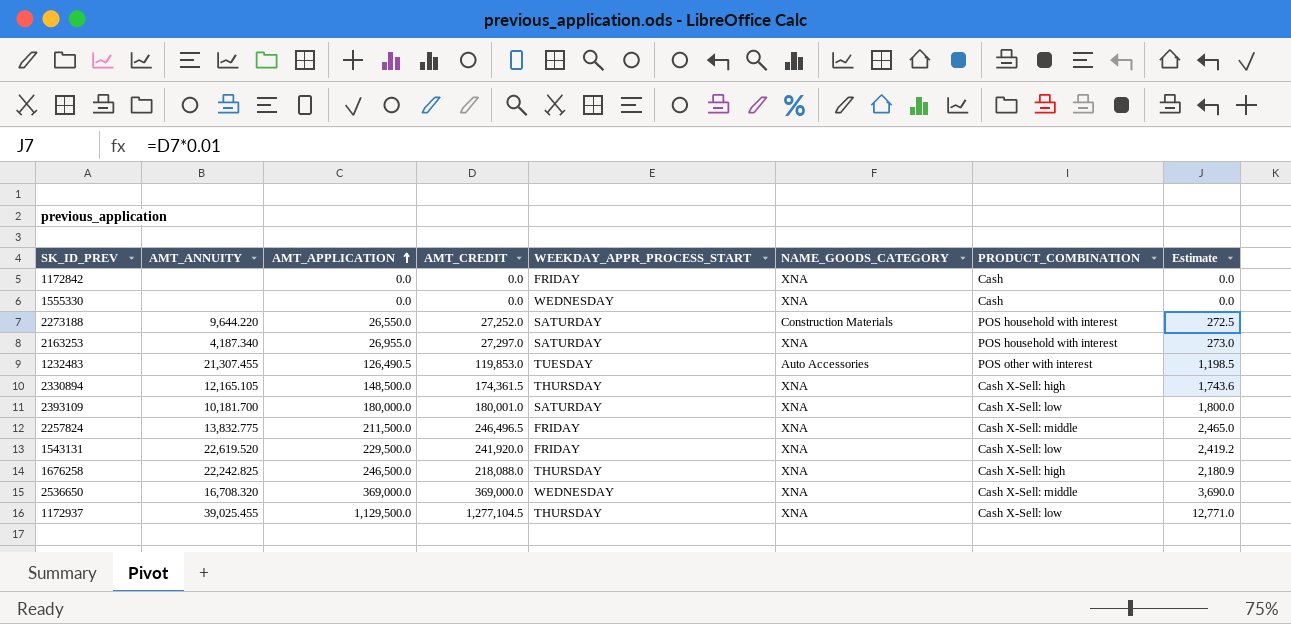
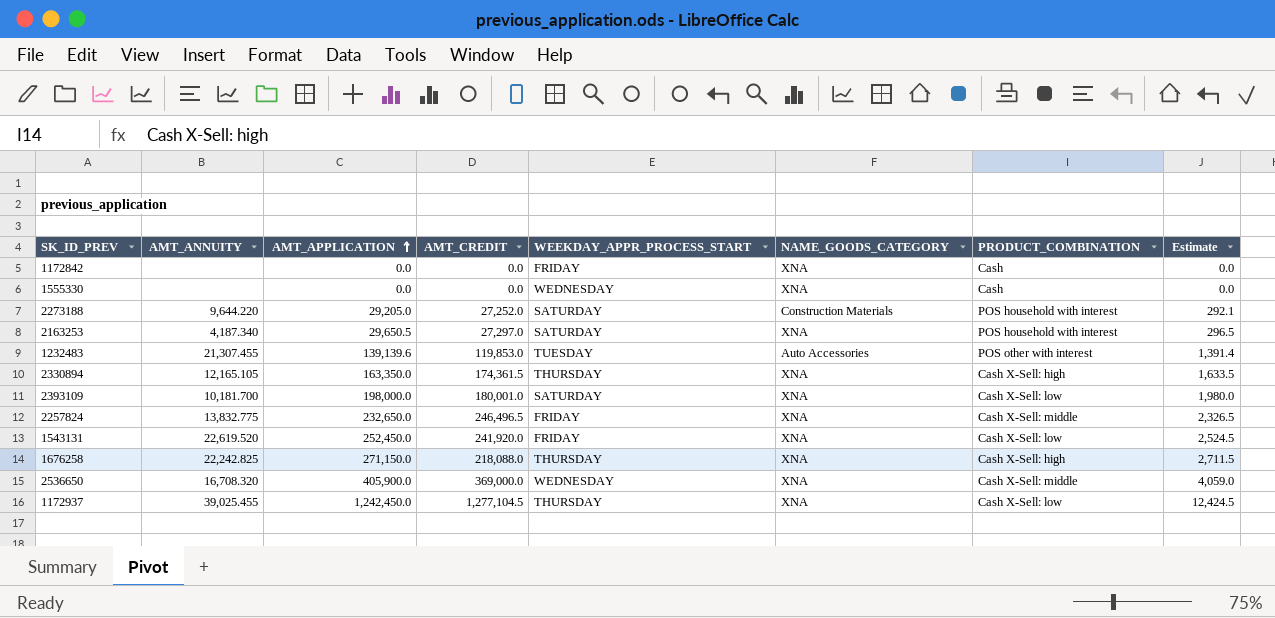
column Estimate | formula: [AMT_CREDIT] * 0.01 -> [AMT_APPLICATION] * 0.01
2273188 | AMT_APPLICATION: 26,550.0 -> 29,205.0
2163253 | AMT_APPLICATION: 26,955.0 -> 29,650.5
1232483 | AMT_APPLICATION: 126,490.5 -> 139,139.6
2330894 | AMT_APPLICATION: 148,500.0 -> 163,350.0
2393109 | AMT_APPLICATION: 180,000.0 -> 198,000.0
2257824 | AMT_APPLICATION: 211,500.0 -> 232,650.0
1543131 | AMT_APPLICATION: 229,500.0 -> 252,450.0
1676258 | AMT_APPLICATION: 246,500.0 -> 271,150.0
2536650 | AMT_APPLICATION: 369,000.0 -> 405,900.0
1172937 | AMT_APPLICATION: 1,129,500.0 -> 1,242,450.0

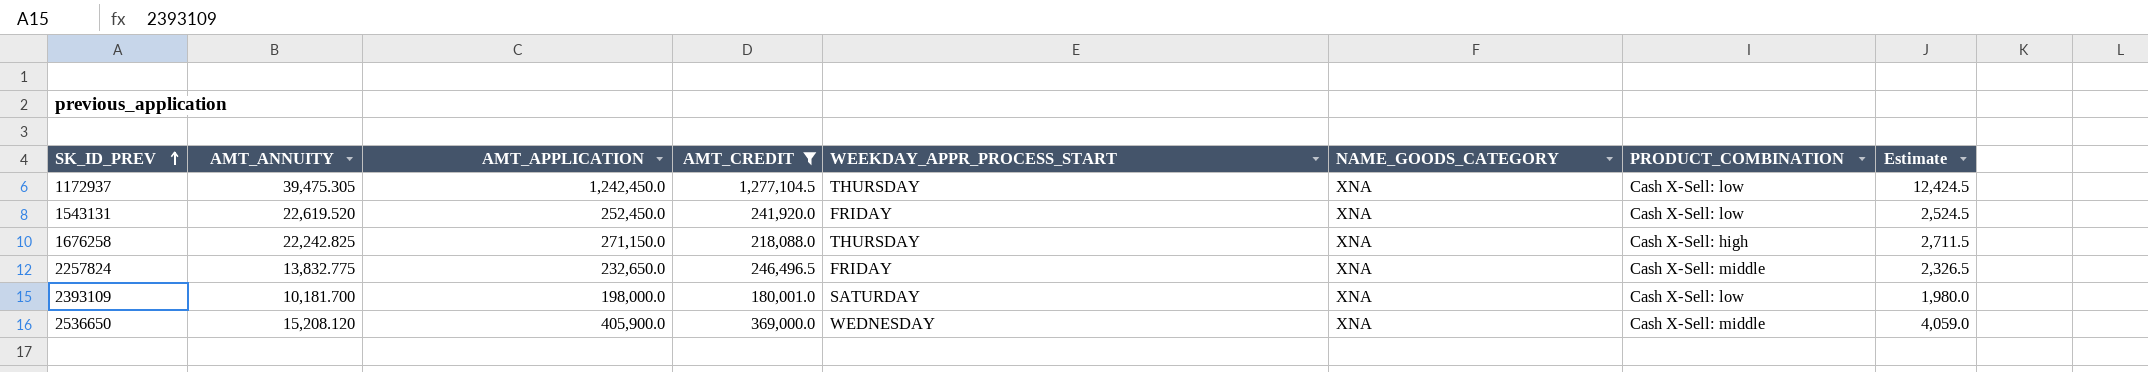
filter: none -> AMT_CREDIT >= 180,001.0
row order: AMT_APPLICATION ascending -> SK_ID_PREV ascending
1172937 | AMT_ANNUITY: 39,025.455 -> 39,475.305
2536650 | AMT_ANNUITY: 16,708.320 -> 15,208.120

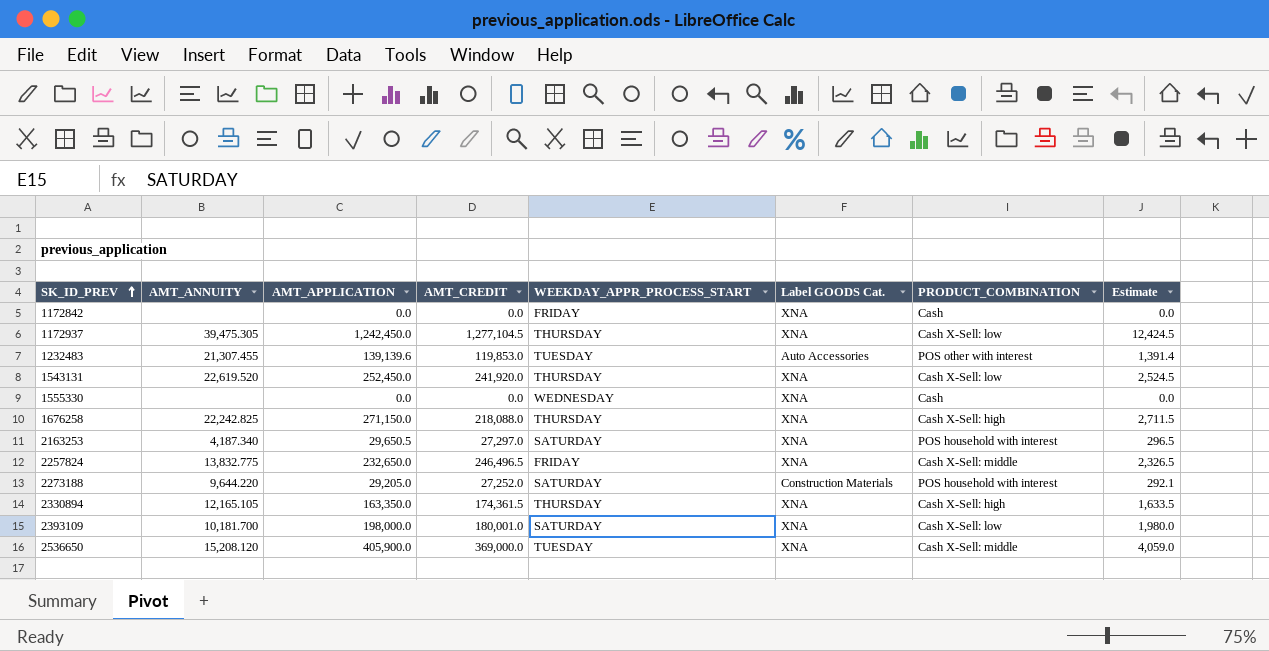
filter: AMT_CREDIT >= 180,001.0 -> none
column name: NAME_GOODS_CATEGORY -> Label GOODS Cat.
1543131 | WEEKDAY_APPR_PROCESS_START: FRIDAY -> THURSDAY
2536650 | WEEKDAY_APPR_PROCESS_START: WEDNESDAY -> TUESDAY

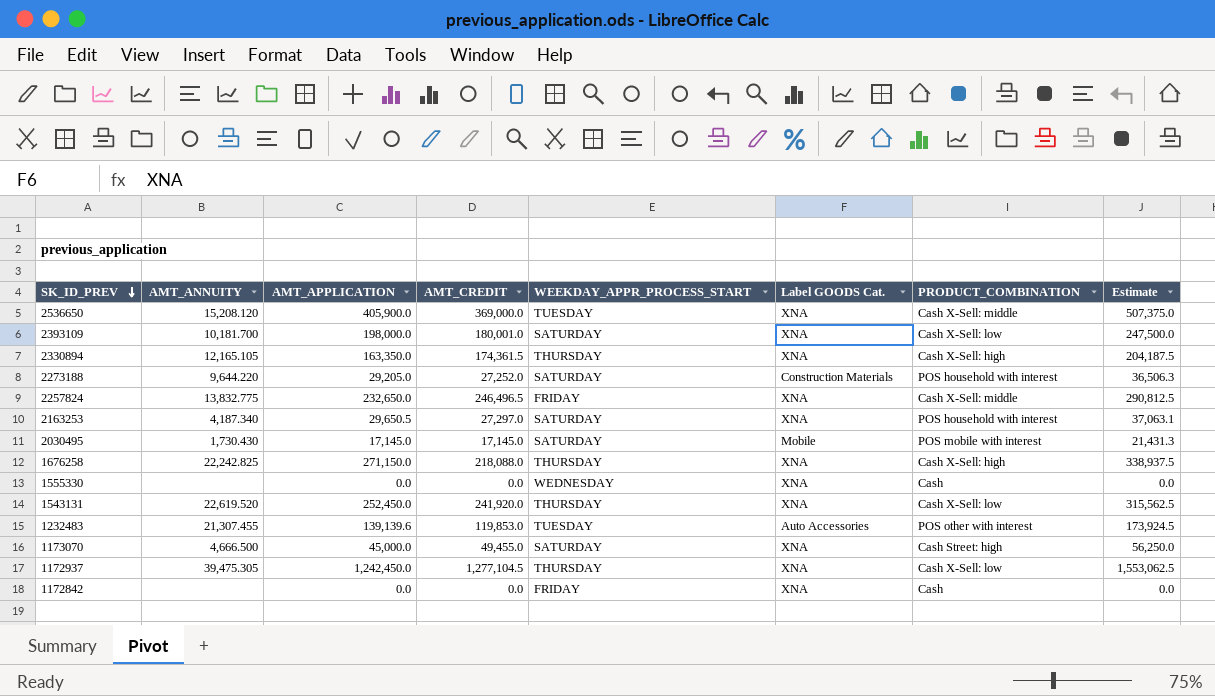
row order: SK_ID_PREV ascending -> SK_ID_PREV descending
column Estimate | formula: [AMT_APPLICATION] * 0.01 -> [AMT_APPLICATION] * 1.25
row 2030495: none -> 1,730.430 | 17,145.0 | 17,145.0 | SATURDAY | Mobile | POS mobile with interest | 21,431.3
row 1173070: none -> 4,666.500 | 45,000.0 | 49,455.0 | SATURDAY | XNA | Cash Street: high | 56,250.0

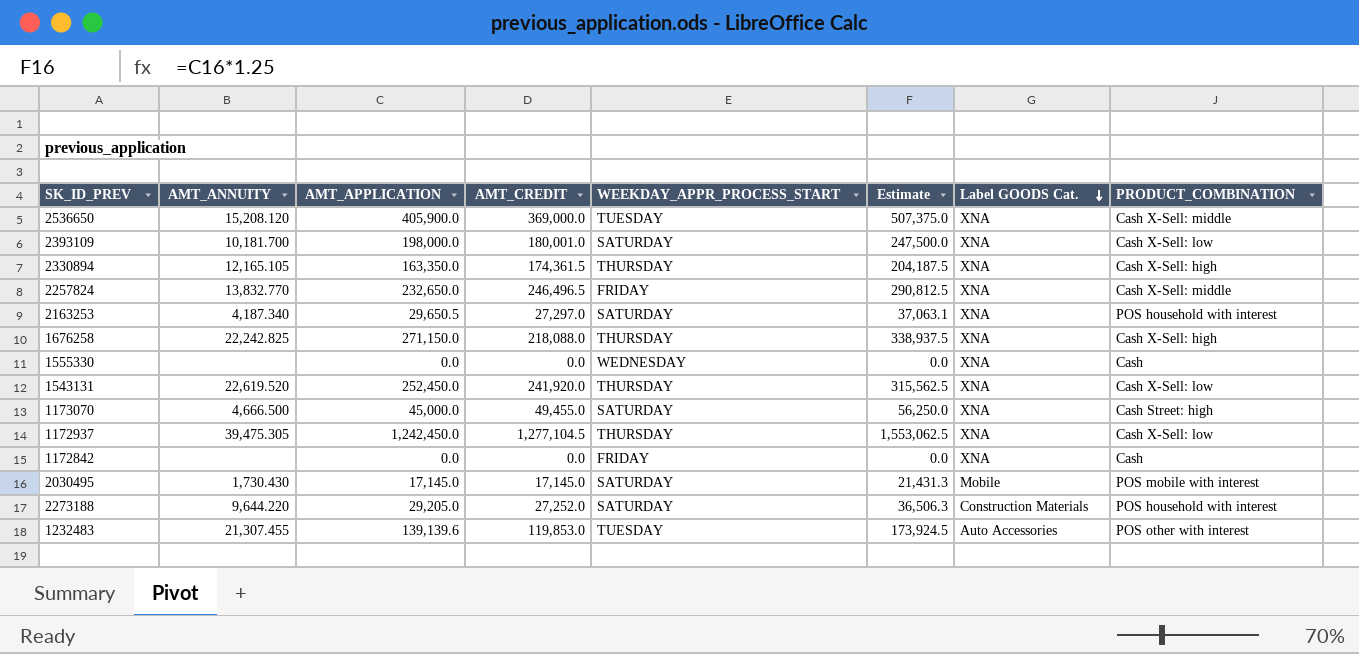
row order: SK_ID_PREV descending -> Label GOODS Cat. descending
column Estimate | position: 8 -> 6
2257824 | AMT_ANNUITY: 13,832.775 -> 13,832.770

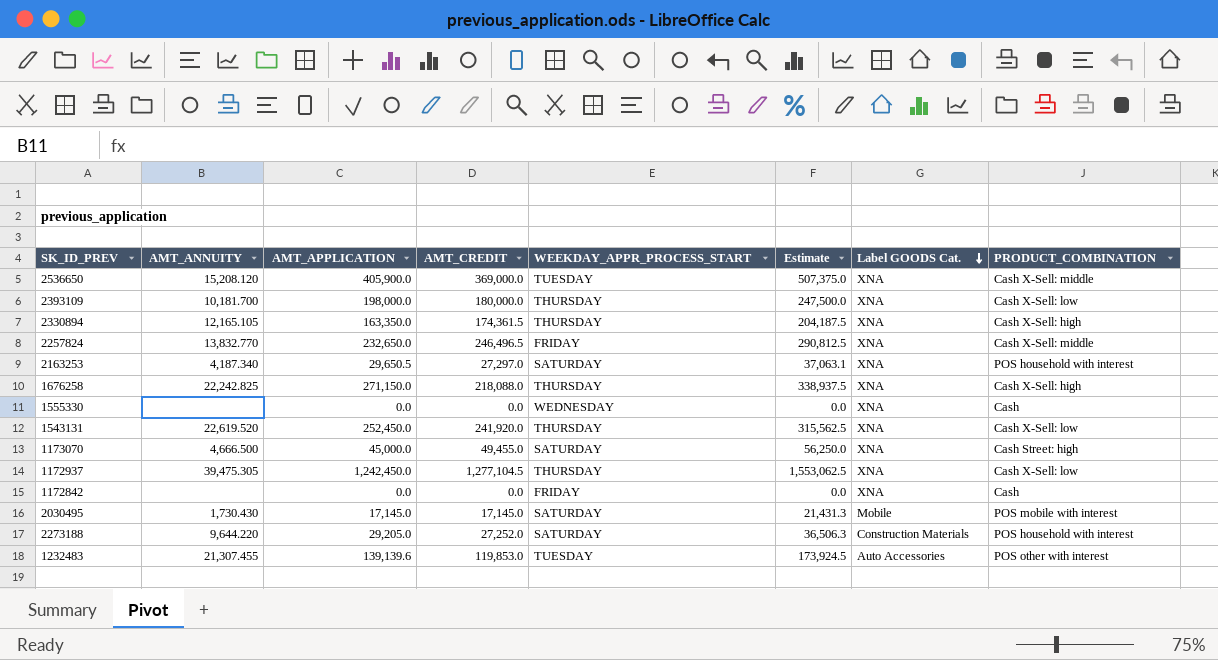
2393109 | AMT_CREDIT: 180,001.0 -> 180,000.0
2393109 | WEEKDAY_APPR_PROCESS_START: SATURDAY -> THURSDAY

